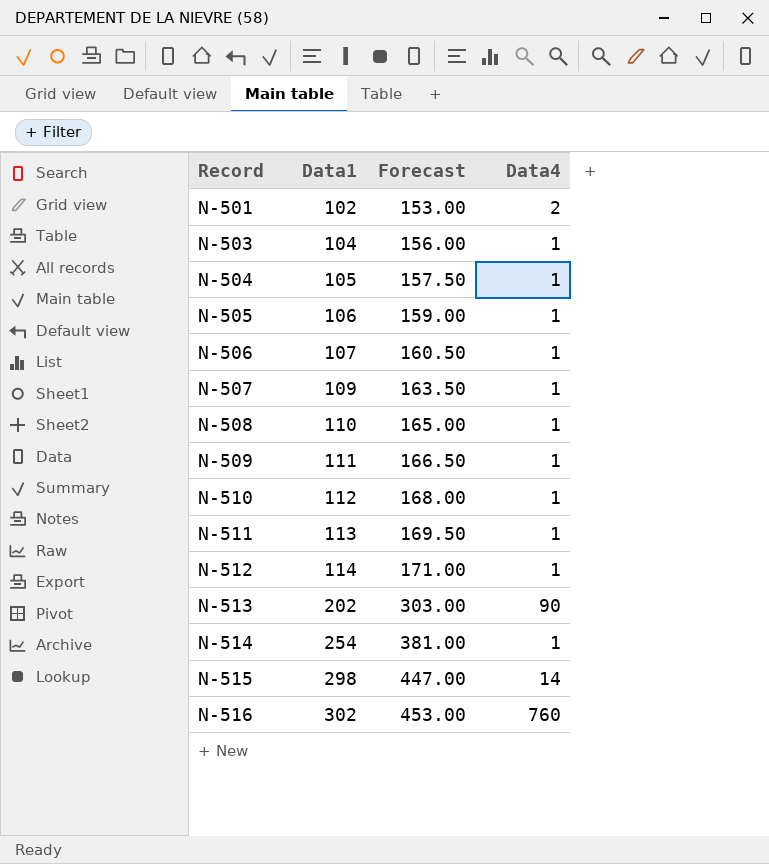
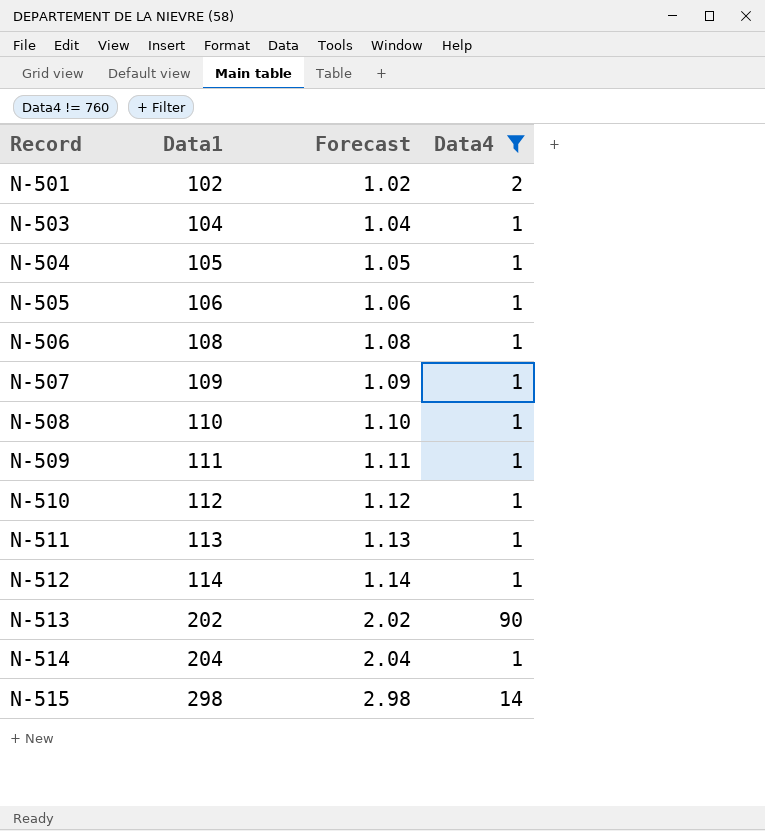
filter: none -> Data4 != 760
column Forecast | formula: [Data1] * 1.5 -> [Data1] * 0.01
N-506 | Data1: 107 -> 108
N-514 | Data1: 254 -> 204

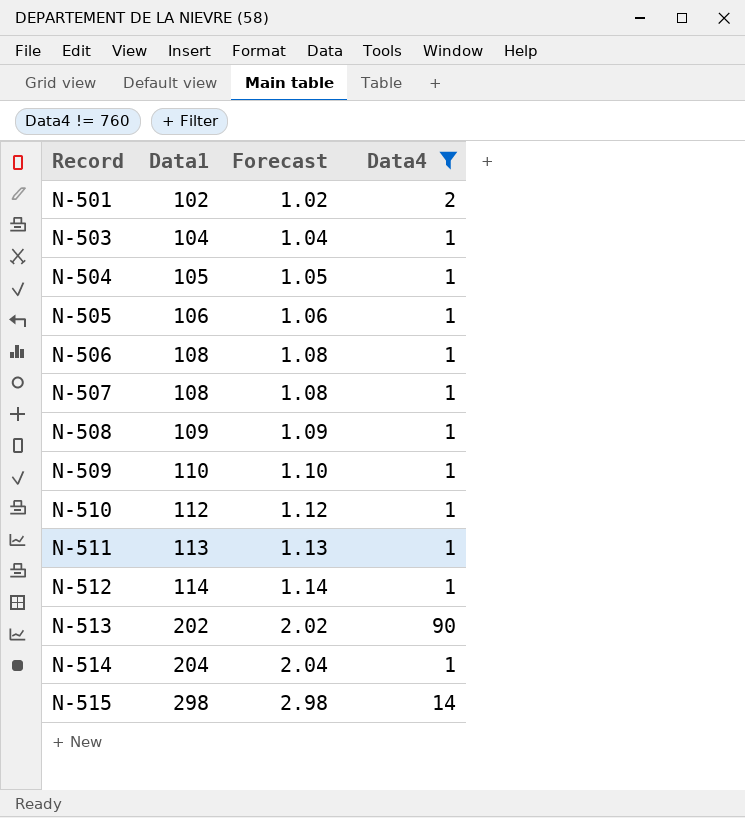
N-507 | Data1: 109 -> 108
N-507 | Forecast: 1.09 -> 1.08
N-508 | Data1: 110 -> 109
N-508 | Forecast: 1.10 -> 1.09
N-509 | Data1: 111 -> 110
N-509 | Forecast: 1.11 -> 1.10

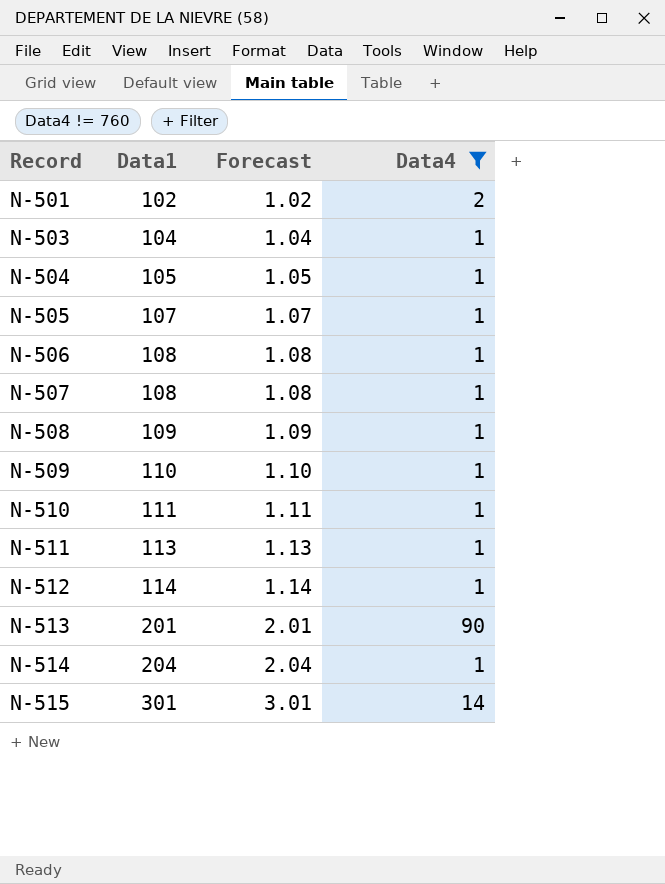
N-505 | Data1: 106 -> 107
N-505 | Forecast: 1.06 -> 1.07
N-510 | Data1: 112 -> 111
N-510 | Forecast: 1.12 -> 1.11
N-513 | Data1: 202 -> 201
N-513 | Forecast: 2.02 -> 2.01
N-515 | Data1: 298 -> 301
N-515 | Forecast: 2.98 -> 3.01

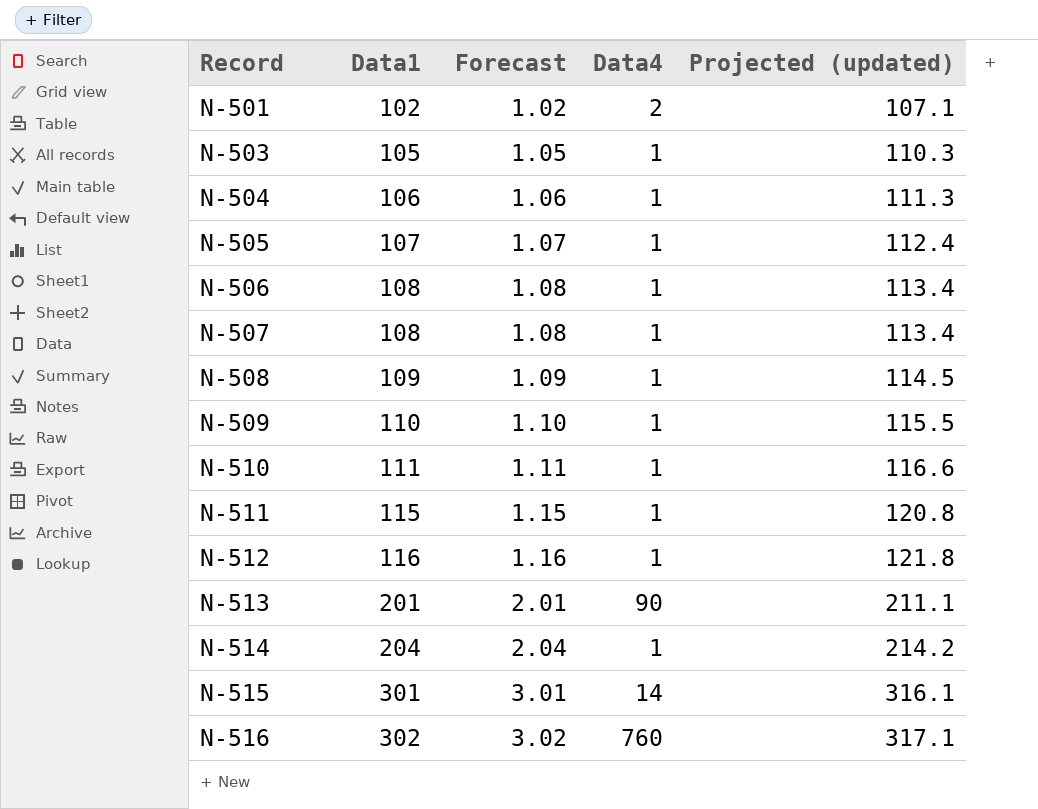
filter: Data4 != 760 -> none
column Projected (updated) | formula: none -> [Data1] * 1.05
N-503 | Data1: 104 -> 105
N-503 | Forecast: 1.04 -> 1.05
N-504 | Data1: 105 -> 106
N-504 | Forecast: 1.05 -> 1.06
N-511 | Data1: 113 -> 115
N-511 | Forecast: 1.13 -> 1.15
N-512 | Data1: 114 -> 116
N-512 | Forecast: 1.14 -> 1.16

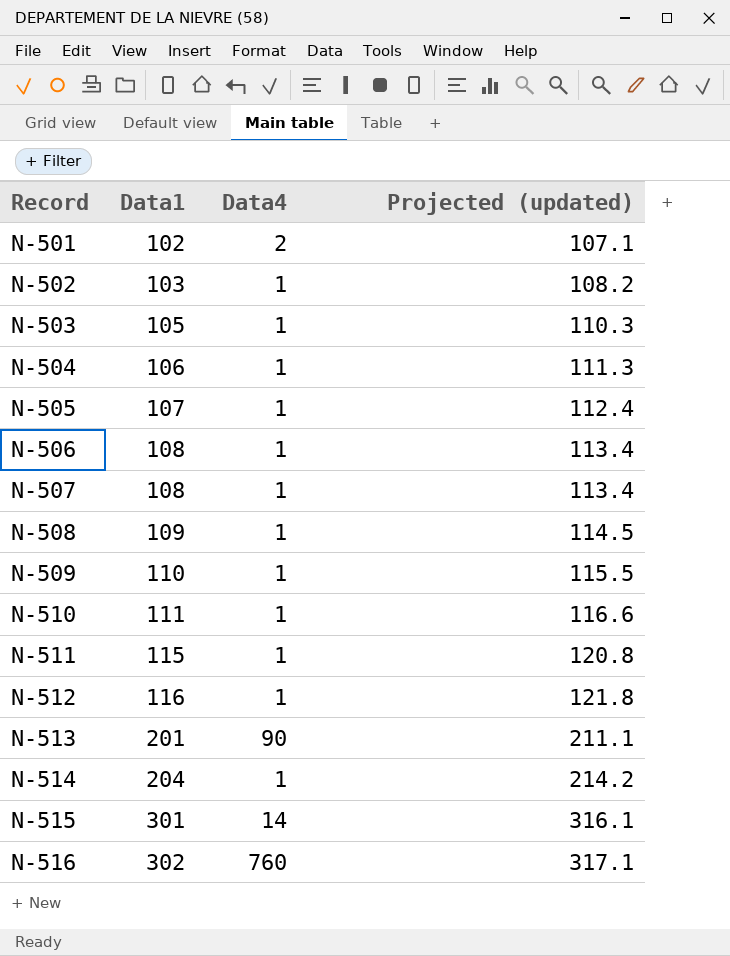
column Forecast | formula: [Data1] * 0.01 -> none
row N-502: none -> 103 | 1 | 108.2

